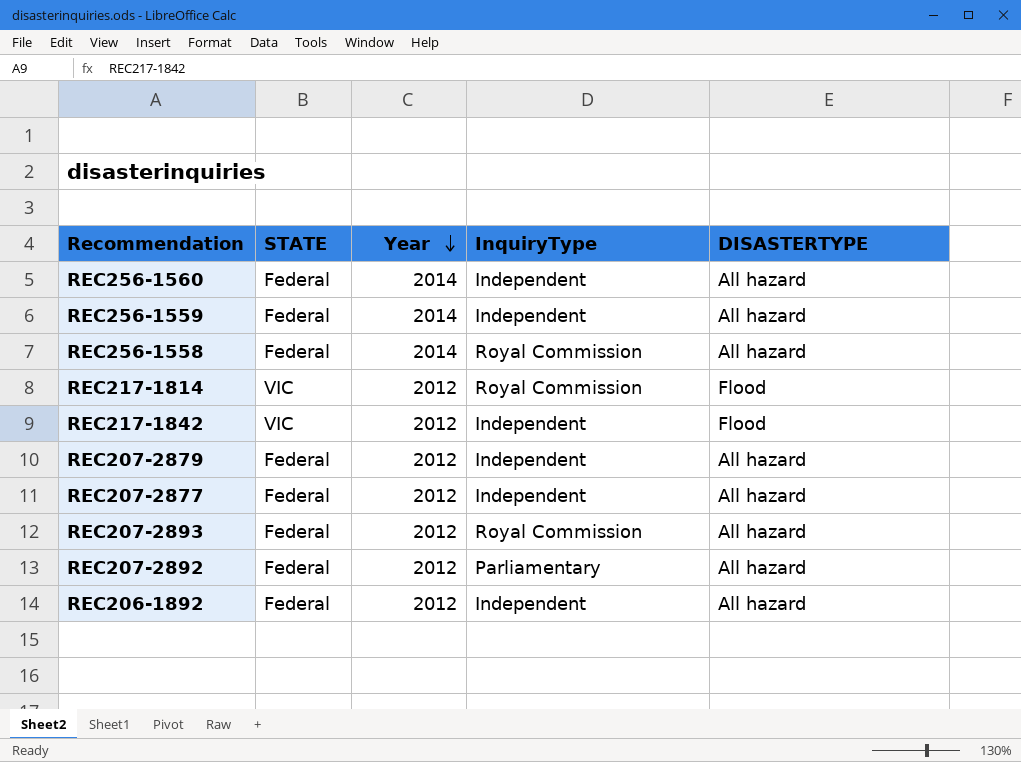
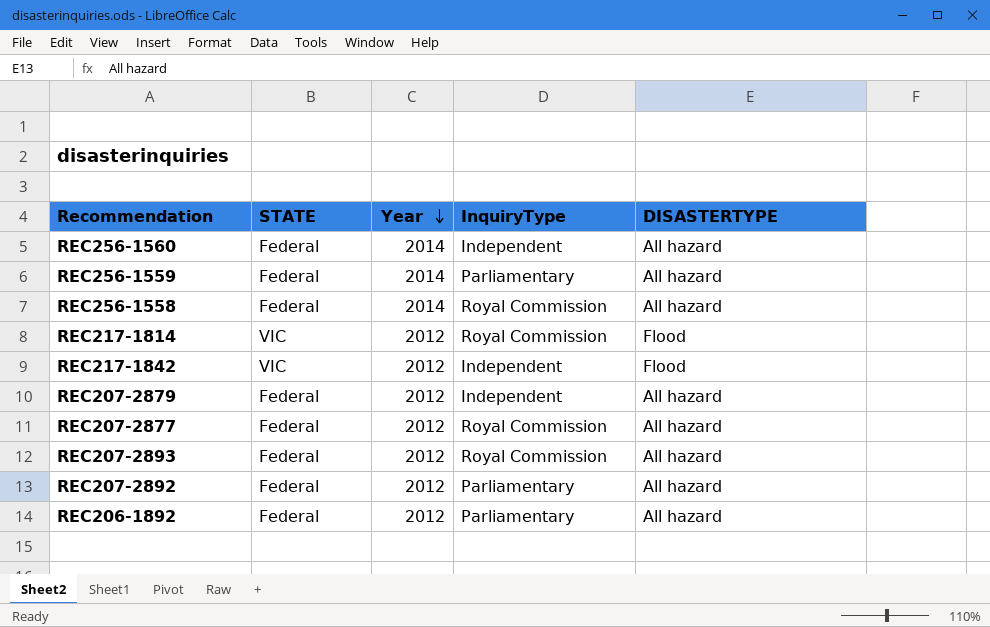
REC256-1559 | InquiryType: Independent -> Parliamentary
REC207-2877 | InquiryType: Independent -> Royal Commission
REC206-1892 | InquiryType: Independent -> Parliamentary

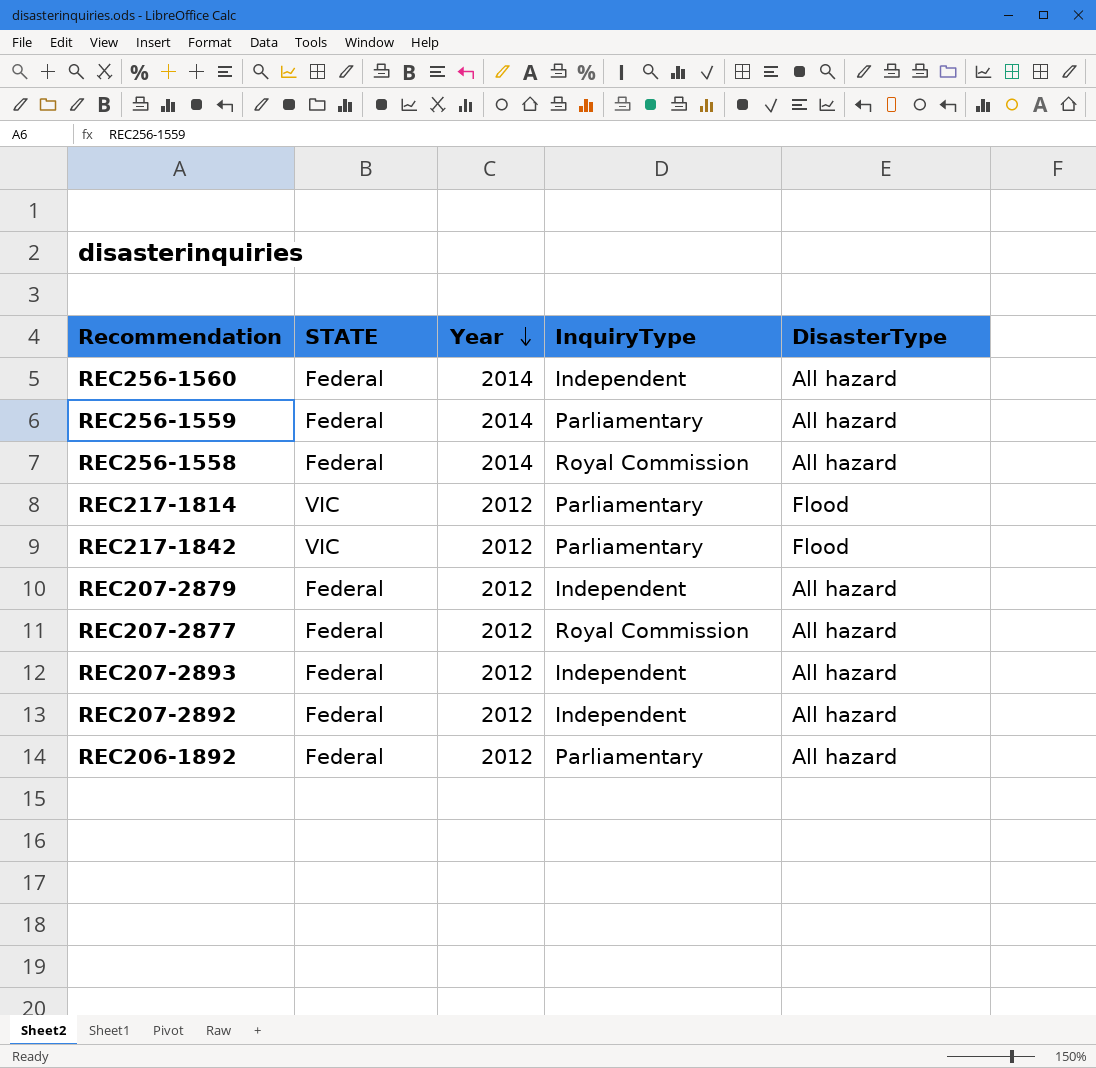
column name: DISASTERTYPE -> DisasterType
REC217-1814 | InquiryType: Royal Commission -> Parliamentary
REC217-1842 | InquiryType: Independent -> Parliamentary
REC207-2893 | InquiryType: Royal Commission -> Independent
REC207-2892 | InquiryType: Parliamentary -> Independent

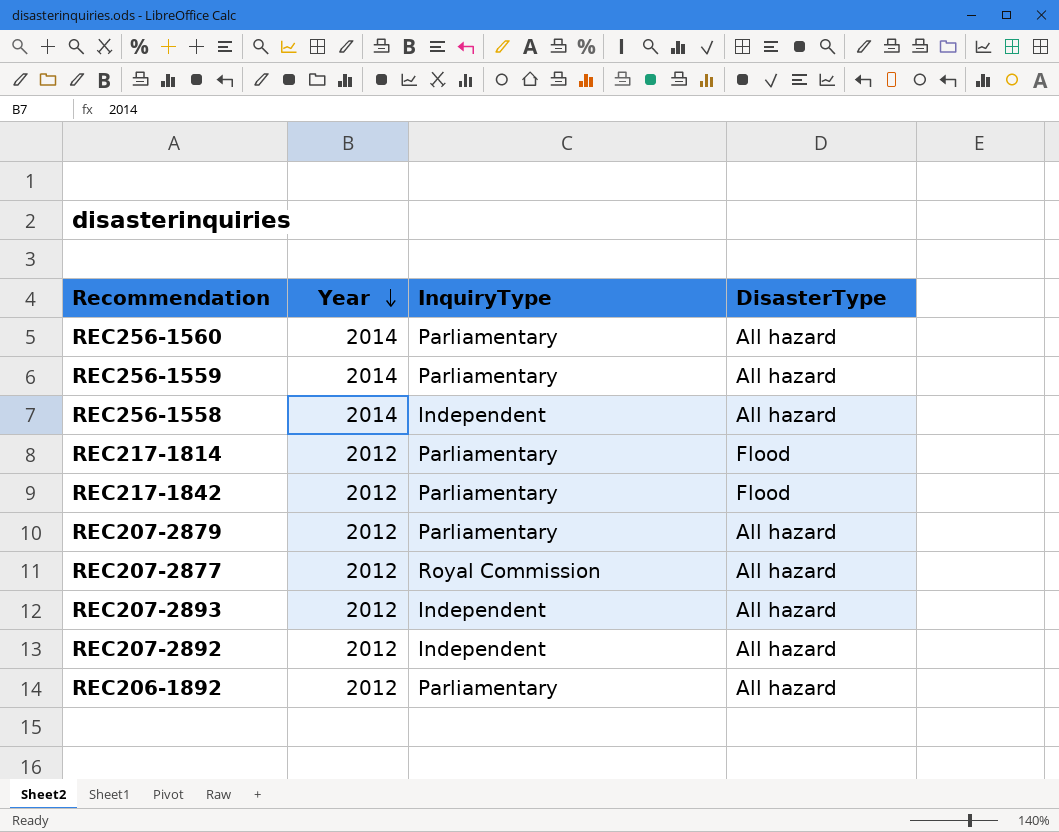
column STATE | position: 2 -> none
REC256-1560 | InquiryType: Independent -> Parliamentary
REC256-1558 | InquiryType: Royal Commission -> Independent
REC207-2879 | InquiryType: Independent -> Parliamentary

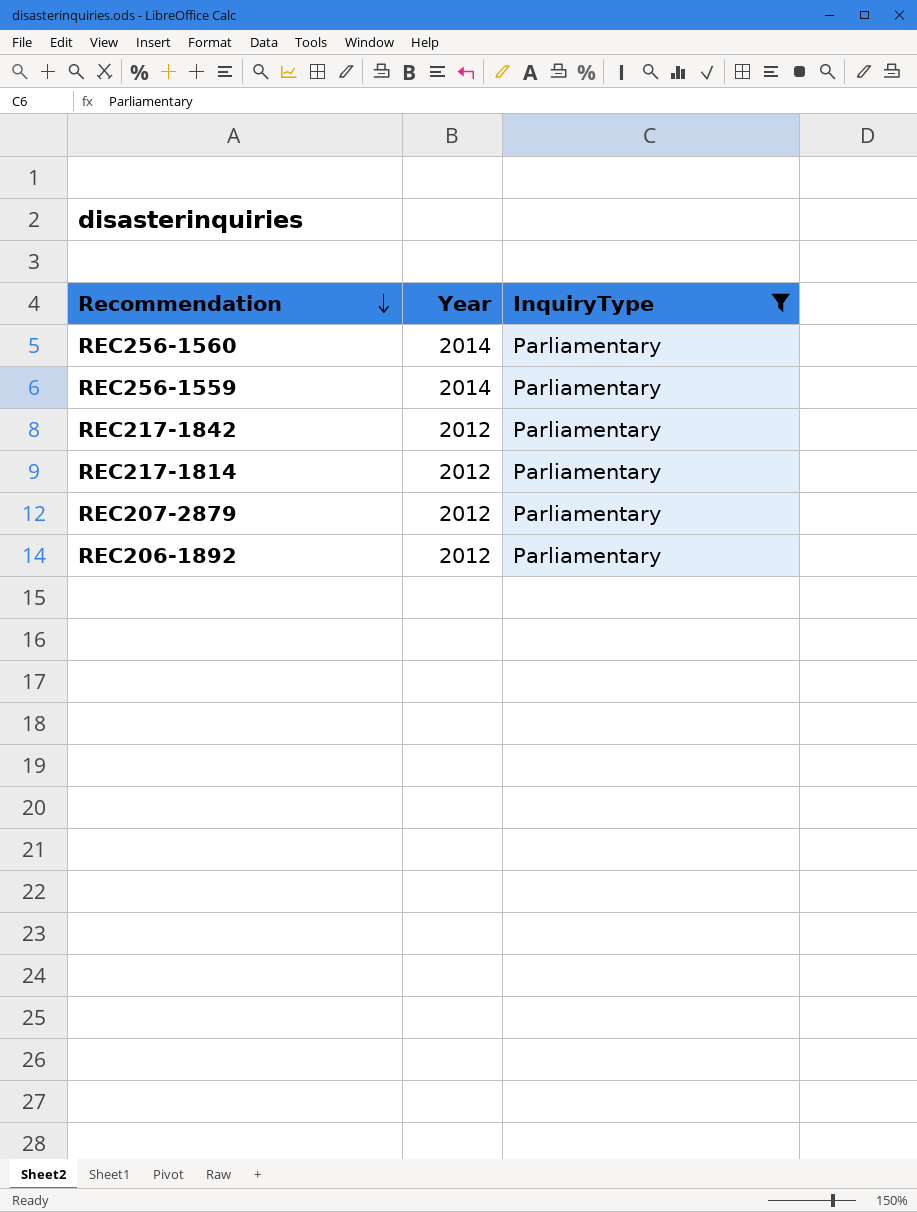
filter: none -> InquiryType = Parliamentary
row order: Year descending -> Recommendation descending
column DisasterType | position: 4 -> none

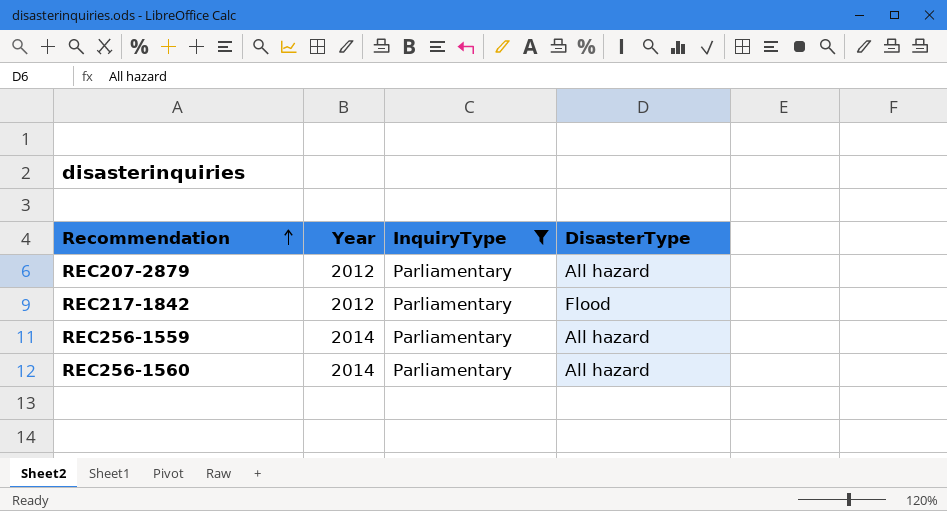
row order: Recommendation descending -> Recommendation ascending
column DisasterType | position: none -> 4
row REC217-1814: 2012 | Parliamentary -> none
row REC206-1892: 2012 | Parliamentary -> none

